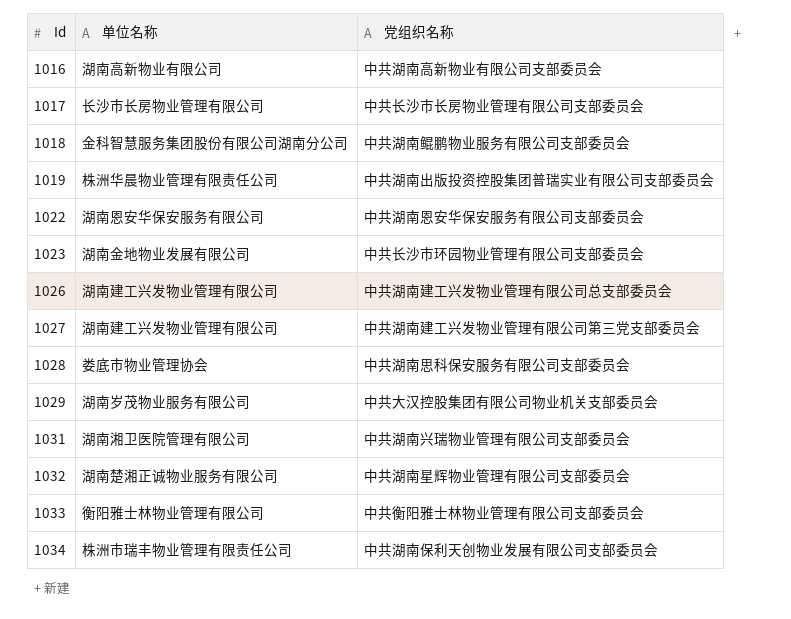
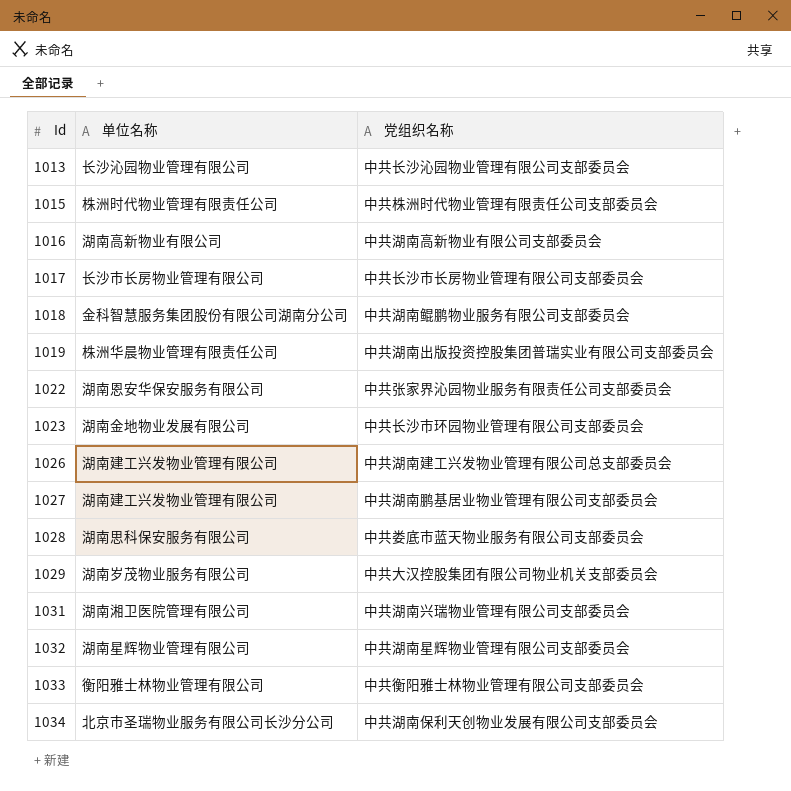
row 1013: none -> 长沙沁园物业管理有限公司 | 中共长沙沁园物业管理有限公司支部委员会
row 1015: none -> 株洲时代物业管理有限责任公司 | 中共株洲时代物业管理有限责任公司支部委员会
1022 | 党组织名称: 中共湖南恩安华保安服务有限公司支部委员会 -> 中共张家界沁园物业服务有限责任公司支部委员会
1027 | 党组织名称: 中共湖南建工兴发物业管理有限公司第三党支部委员会 -> 中共湖南鹏基居业物业管理有限公司支部委员会
1028 | 单位名称: 娄底市物业管理协会 -> 湖南思科保安服务有限公司
1028 | 党组织名称: 中共湖南思科保安服务有限公司支部委员会 -> 中共娄底市蓝天物业服务有限公司支部委员会
1032 | 单位名称: 湖南楚湘正诚物业服务有限公司 -> 湖南星辉物业管理有限公司
1034 | 单位名称: 株洲市瑞丰物业管理有限责任公司 -> 北京市圣瑞物业服务有限公司长沙分公司

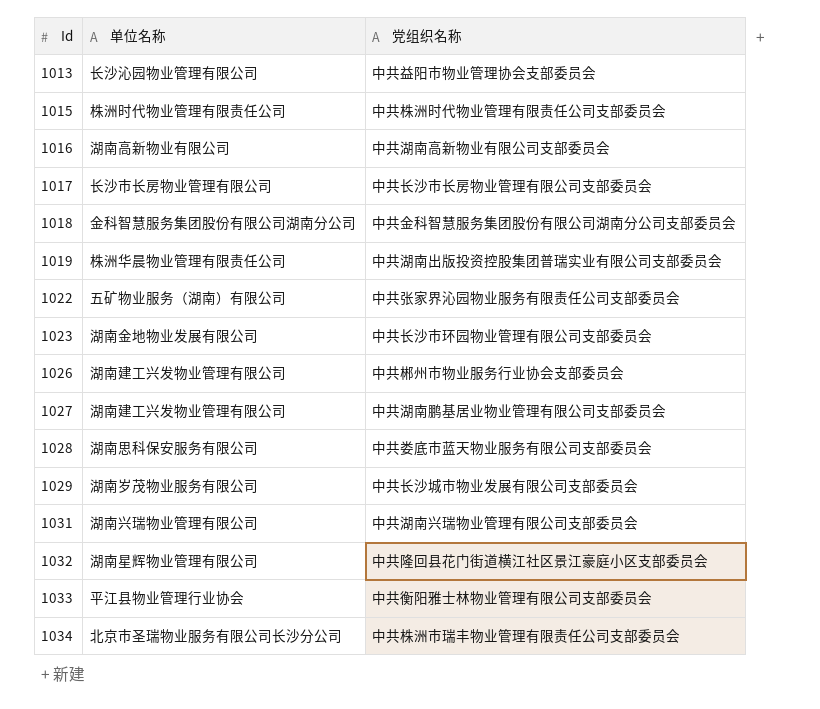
1013 | 党组织名称: 中共长沙沁园物业管理有限公司支部委员会 -> 中共益阳市物业管理协会支部委员会
1018 | 党组织名称: 中共湖南鲲鹏物业服务有限公司支部委员会 -> 中共金科智慧服务集团股份有限公司湖南分公司支部委员会
1022 | 单位名称: 湖南恩安华保安服务有限公司 -> 五矿物业服务（湖南）有限公司
1026 | 党组织名称: 中共湖南建工兴发物业管理有限公司总支部委员会 -> 中共郴州市物业服务行业协会支部委员会
1029 | 党组织名称: 中共大汉控股集团有限公司物业机关支部委员会 -> 中共长沙城市物业发展有限公司支部委员会
1031 | 单位名称: 湖南湘卫医院管理有限公司 -> 湖南兴瑞物业管理有限公司
1032 | 党组织名称: 中共湖南星辉物业管理有限公司支部委员会 -> 中共隆回县花门街道横江社区景江豪庭小区支部委员会
1033 | 单位名称: 衡阳雅士林物业管理有限公司 -> 平江县物业管理行业协会
1034 | 党组织名称: 中共湖南保利天创物业发展有限公司支部委员会 -> 中共株洲市瑞丰物业管理有限责任公司支部委员会

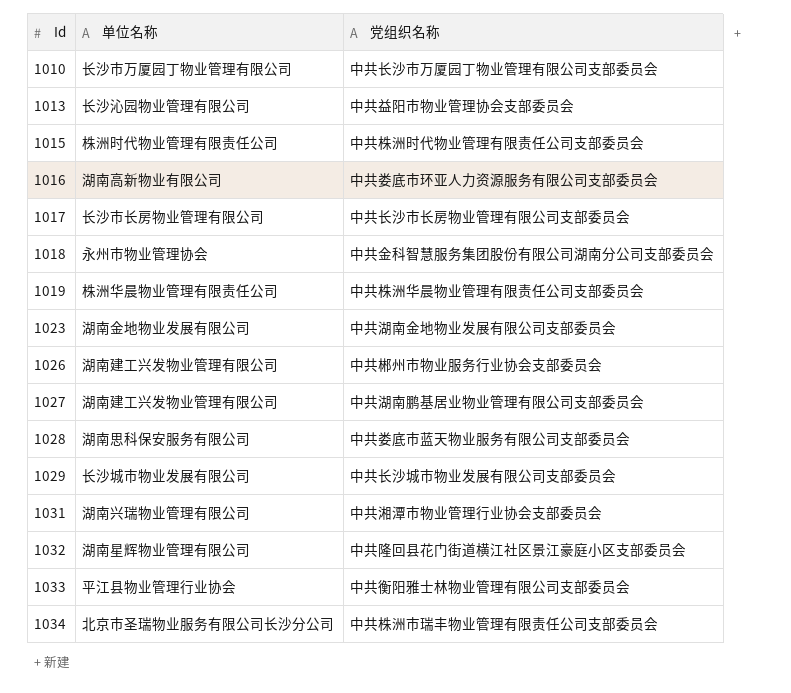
row 1022: 五矿物业服务（湖南）有限公司 | 中共张家界沁园物业服务有限责任公司支部委员会 -> none
row 1010: none -> 长沙市万厦园丁物业管理有限公司 | 中共长沙市万厦园丁物业管理有限公司支部委员会
1016 | 党组织名称: 中共湖南高新物业有限公司支部委员会 -> 中共娄底市环亚人力资源服务有限公司支部委员会
1018 | 单位名称: 金科智慧服务集团股份有限公司湖南分公司 -> 永州市物业管理协会
1019 | 党组织名称: 中共湖南出版投资控股集团普瑞实业有限公司支部委员会 -> 中共株洲华晨物业管理有限责任公司支部委员会
1023 | 党组织名称: 中共长沙市环园物业管理有限公司支部委员会 -> 中共湖南金地物业发展有限公司支部委员会
1029 | 单位名称: 湖南岁茂物业服务有限公司 -> 长沙城市物业发展有限公司
1031 | 党组织名称: 中共湖南兴瑞物业管理有限公司支部委员会 -> 中共湘潭市物业管理行业协会支部委员会

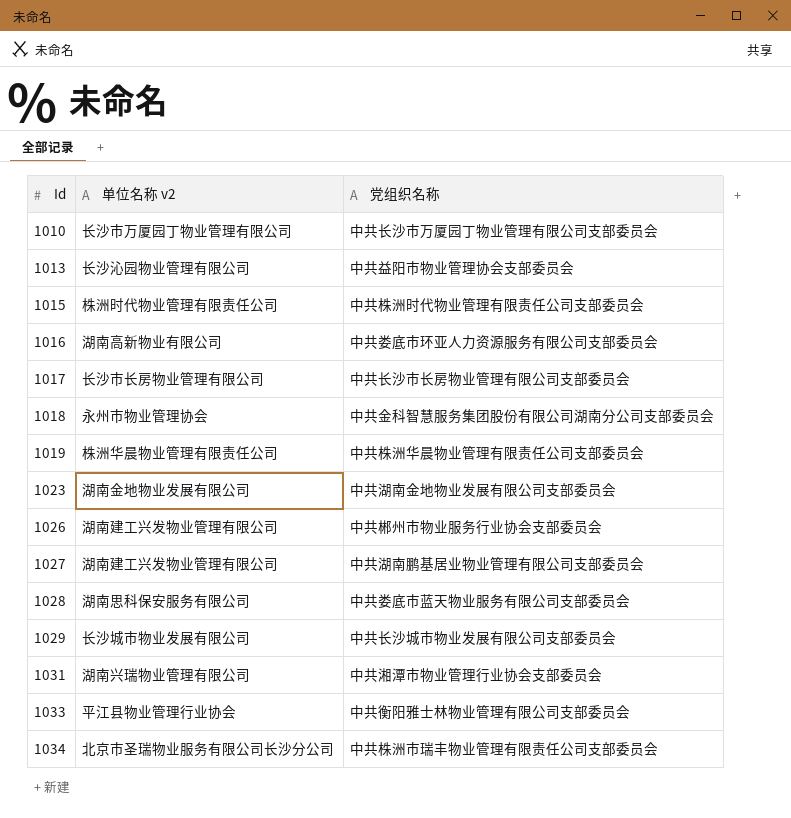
column name: 单位名称 -> 单位名称 v2
row 1032: 湖南星辉物业管理有限公司 | 中共隆回县花门街道横江社区景江豪庭小区支部委员会 -> none

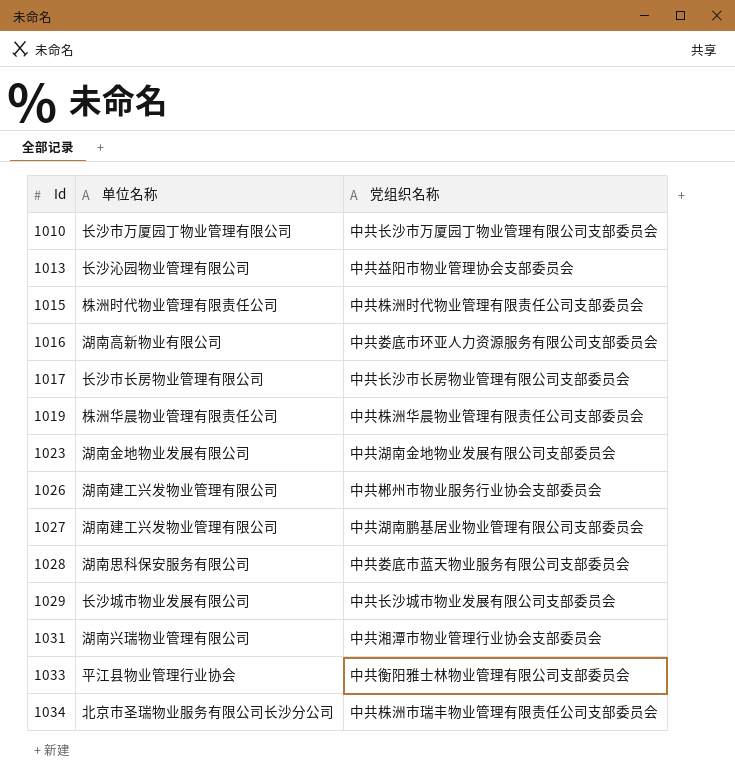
column name: 单位名称 v2 -> 单位名称
row 1018: 永州市物业管理协会 | 中共金科智慧服务集团股份有限公司湖南分公司支部委员会 -> none

